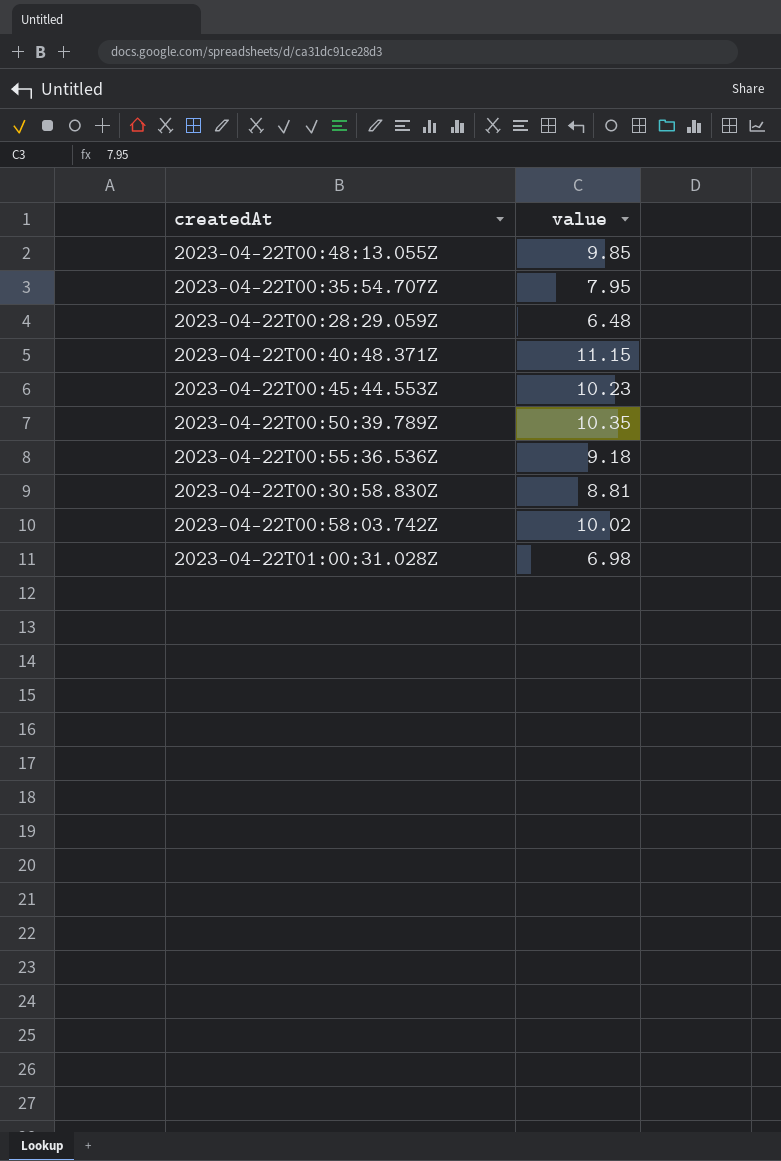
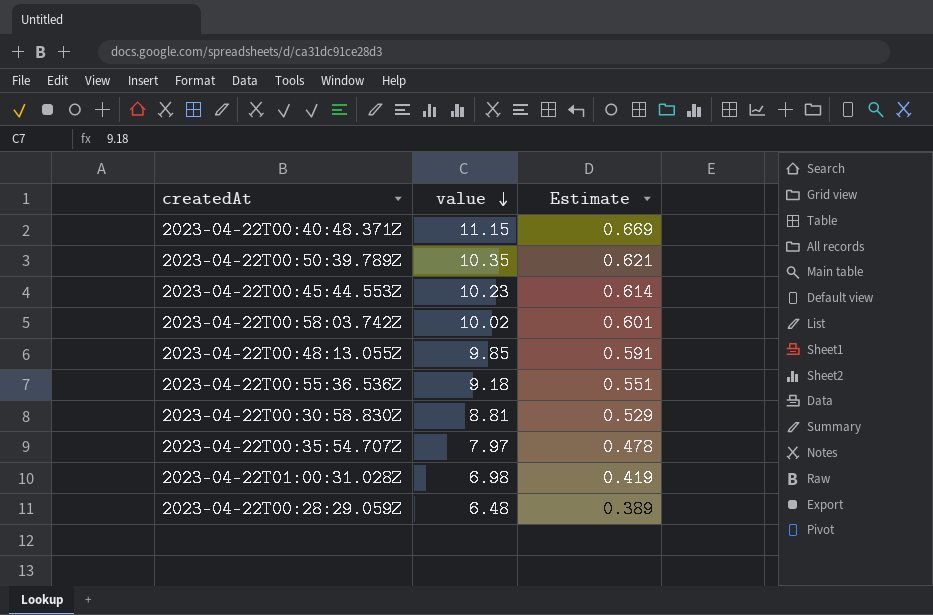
row order: none -> value descending
column Estimate | formula: none -> [value] * 0.06
2023-04-22T00:35:54.707Z | value: 7.95 -> 7.97

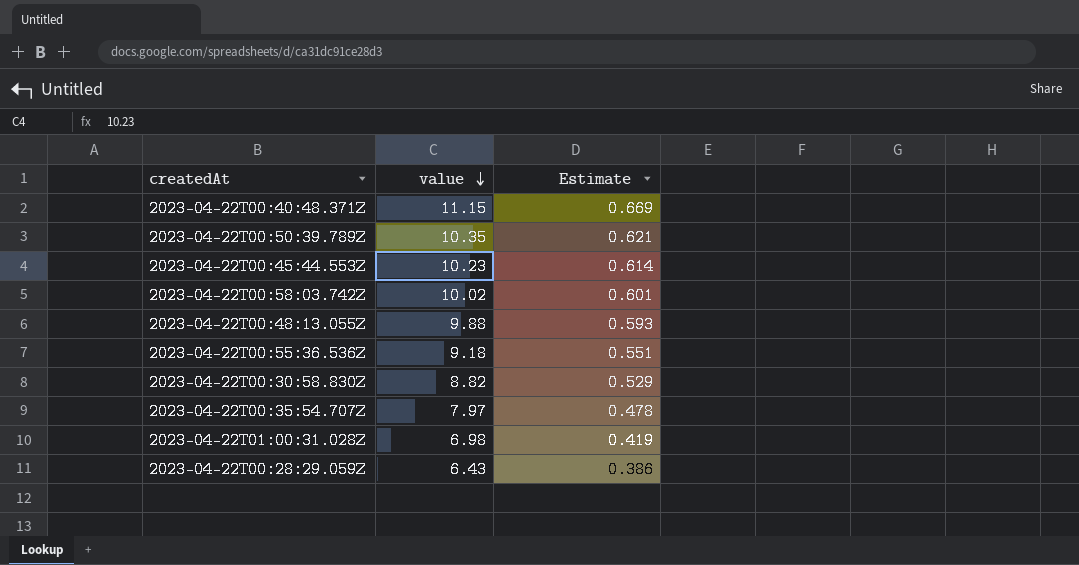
2023-04-22T00:48:13.055Z | value: 9.85 -> 9.88
2023-04-22T00:48:13.055Z | Estimate: 0.591 -> 0.593
2023-04-22T00:30:58.830Z | value: 8.81 -> 8.82
2023-04-22T00:28:29.059Z | value: 6.48 -> 6.43
2023-04-22T00:28:29.059Z | Estimate: 0.389 -> 0.386

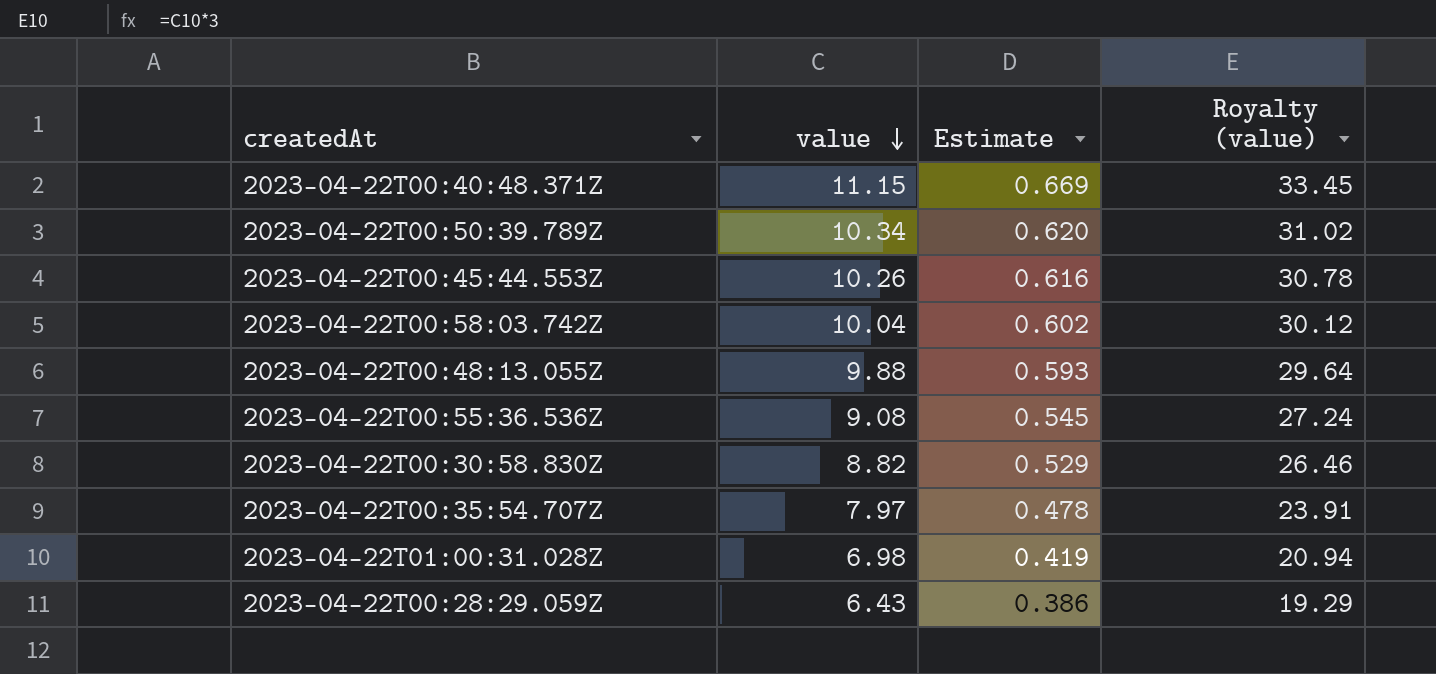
column Royalty (value) | formula: none -> [value] * 3
2023-04-22T00:50:39.789Z | value: 10.35 -> 10.34
2023-04-22T00:50:39.789Z | Estimate: 0.621 -> 0.620
2023-04-22T00:45:44.553Z | value: 10.23 -> 10.26
2023-04-22T00:45:44.553Z | Estimate: 0.614 -> 0.616
2023-04-22T00:58:03.742Z | value: 10.02 -> 10.04
2023-04-22T00:58:03.742Z | Estimate: 0.601 -> 0.602
2023-04-22T00:55:36.536Z | value: 9.18 -> 9.08
2023-04-22T00:55:36.536Z | Estimate: 0.551 -> 0.545

